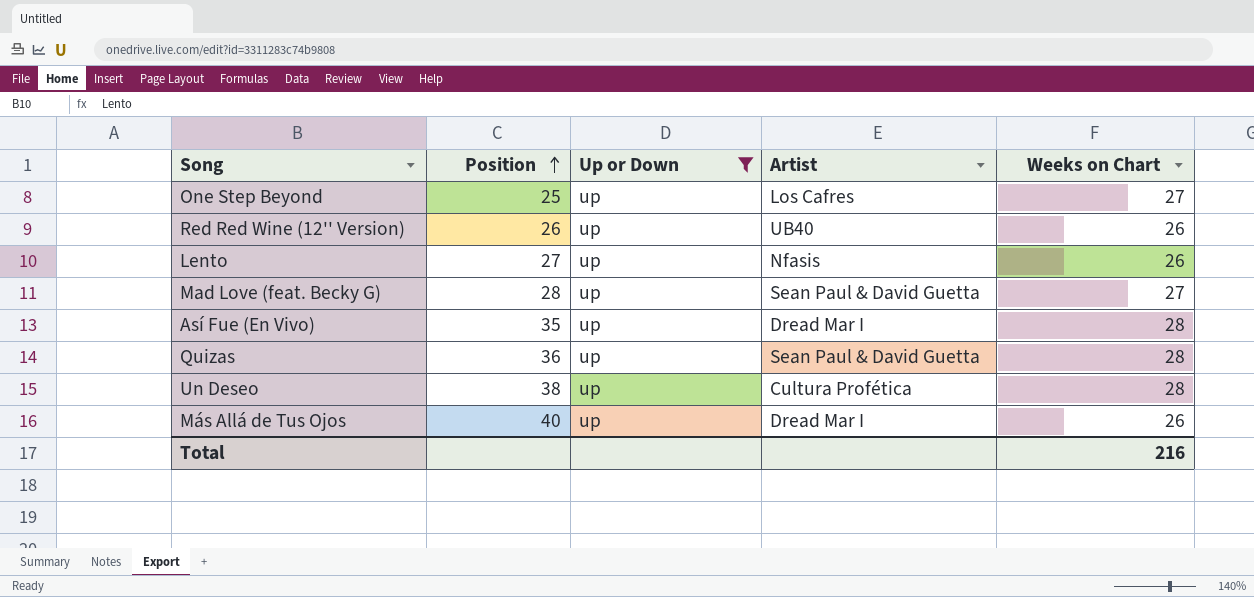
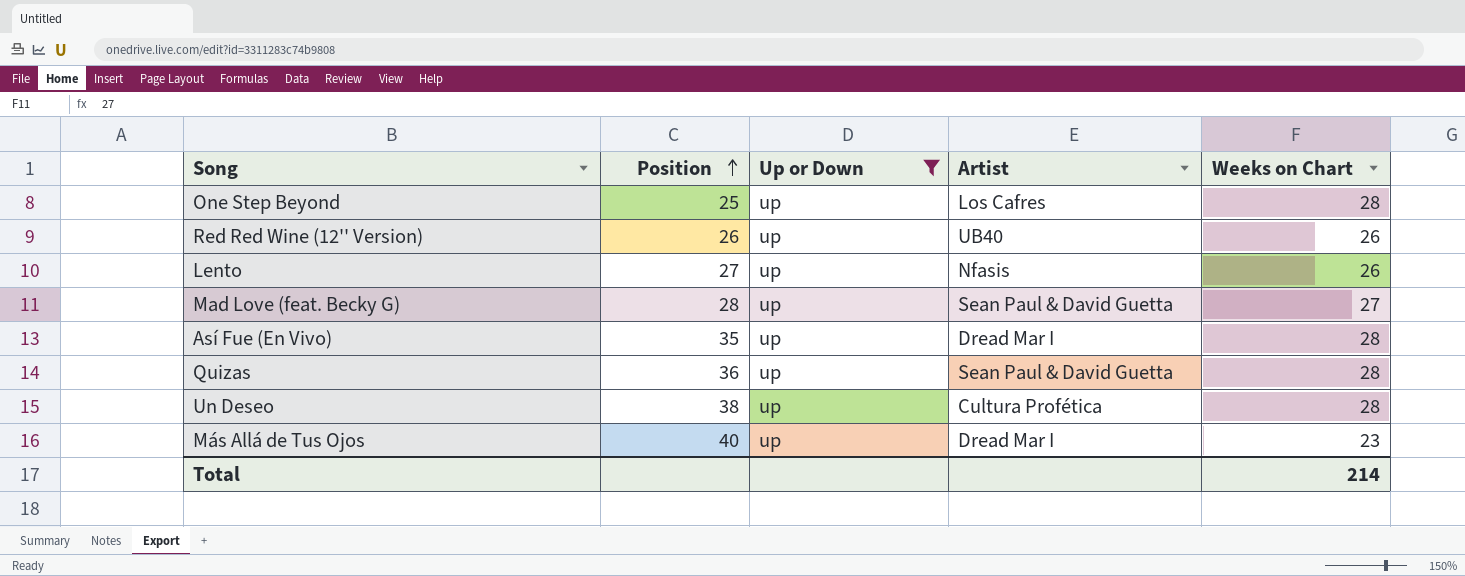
One Step Beyond | Weeks on Chart: 27 -> 28
Más Allá de Tus Ojos | Weeks on Chart: 26 -> 23
Total | Weeks on Chart: 216 -> 214

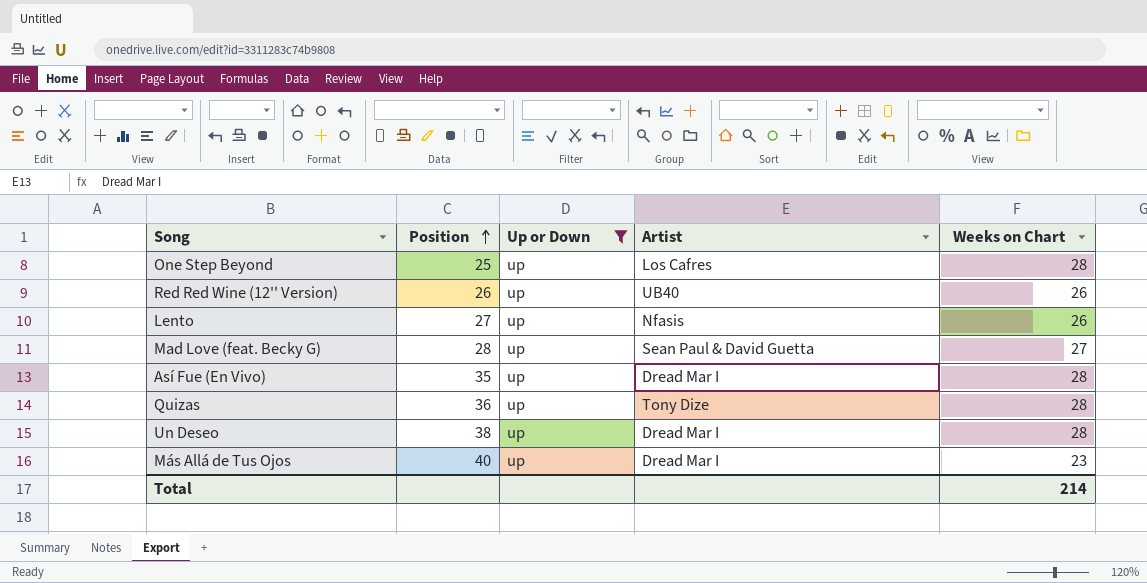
Quizas | Artist: Sean Paul & David Guetta -> Tony Dize
Un Deseo | Artist: Cultura Profética -> Dread Mar I

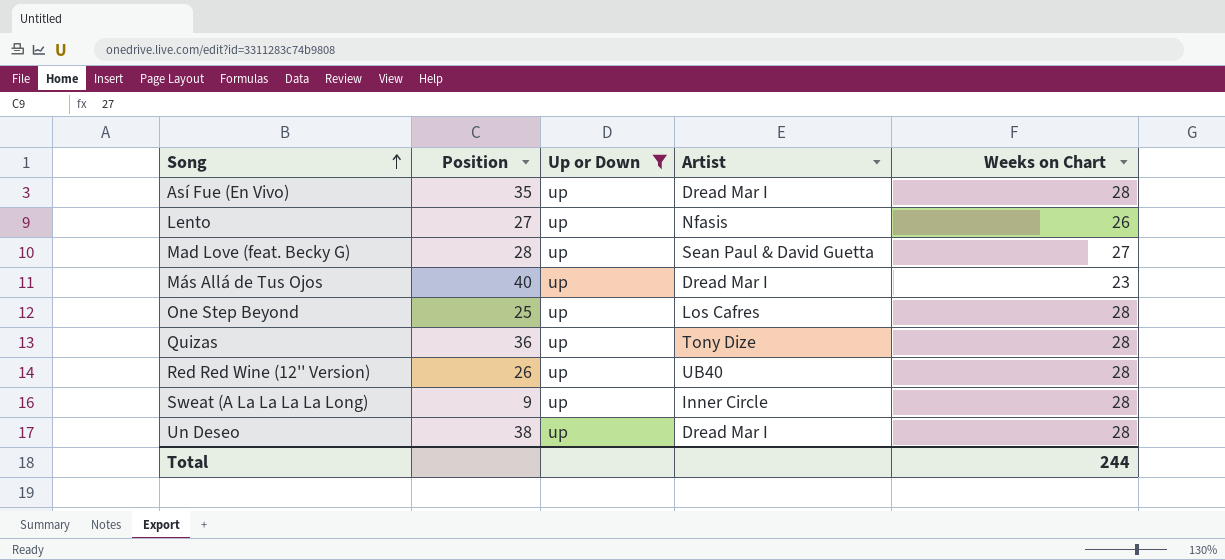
row order: Position ascending -> Song ascending
Red Red Wine (12'' Version) | Weeks on Chart: 26 -> 28
row Sweat (A La La La La Long): none -> 9 | up | Inner Circle | 28
Total | Weeks on Chart: 214 -> 244

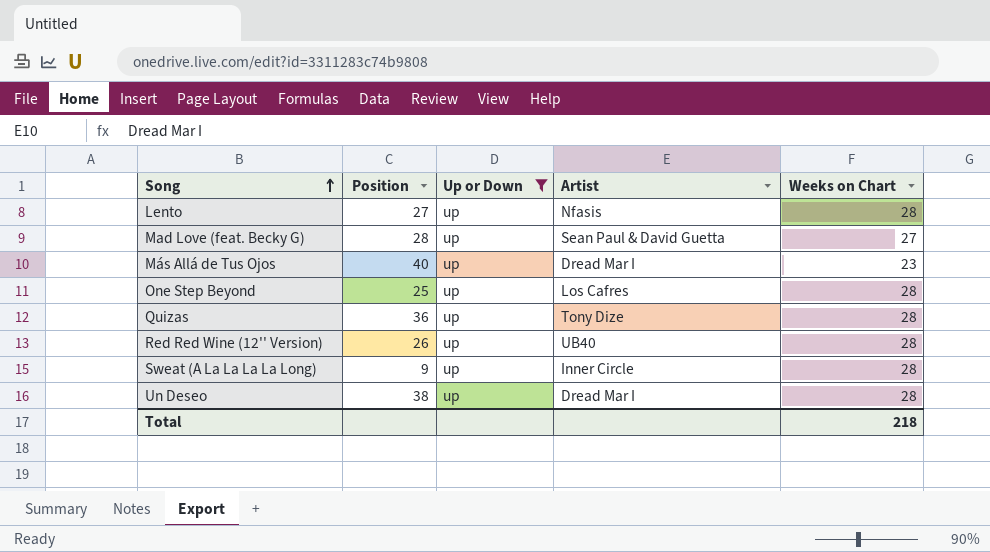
row Así Fue (En Vivo): 35 | up | Dread Mar I | 28 -> none
Lento | Weeks on Chart: 26 -> 28
Total | Weeks on Chart: 244 -> 218

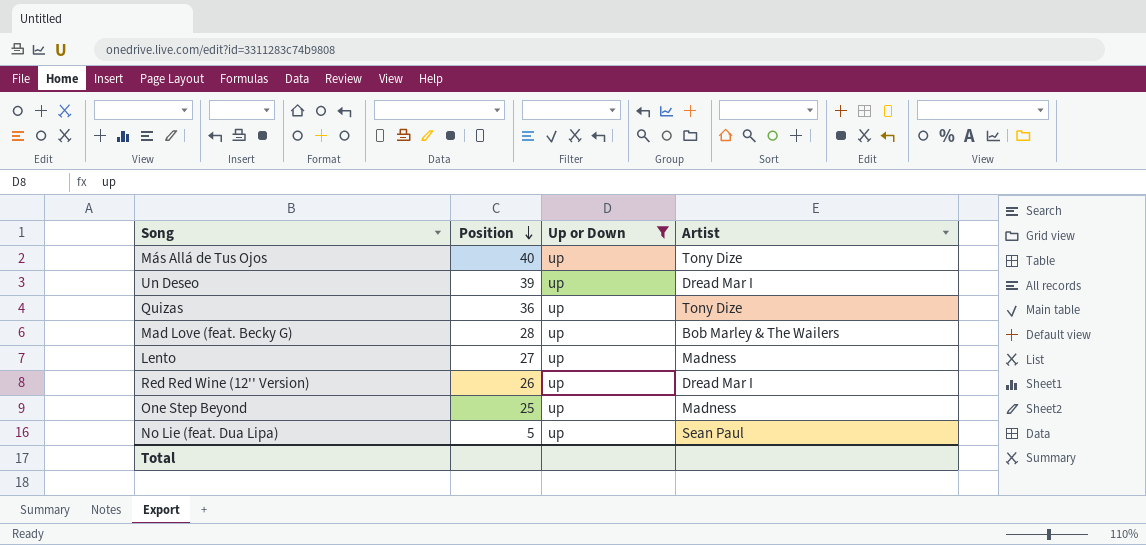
row order: Song ascending -> Position descending
column Weeks on Chart | position: 5 -> none
row Sweat (A La La La La Long): 9 | up | Inner Circle | 28 -> none
Más Allá de Tus Ojos | Artist: Dread Mar I -> Tony Dize
Un Deseo | Position: 38 -> 39
Mad Love (feat. Becky G) | Artist: Sean Paul & David Guetta -> Bob Marley & The Wailers
Lento | Artist: Nfasis -> Madness
Red Red Wine (12'' Version) | Artist: UB40 -> Dread Mar I
One Step Beyond | Artist: Los Cafres -> Madness
row No Lie (feat. Dua Lipa): none -> 5 | up | Sean Paul

